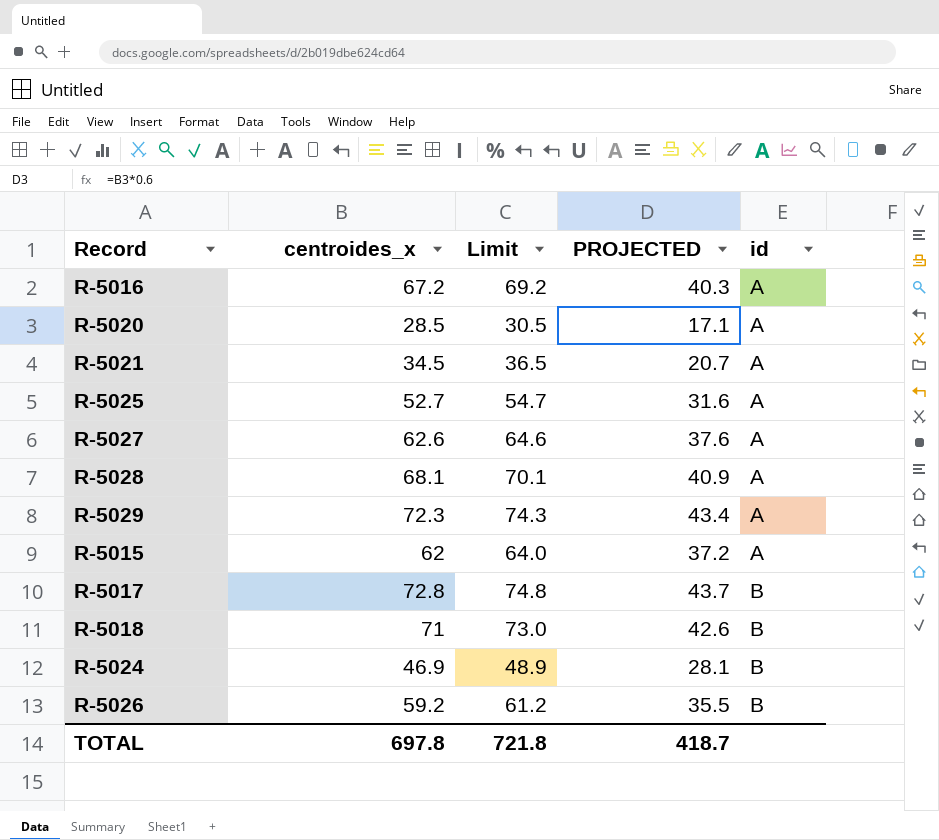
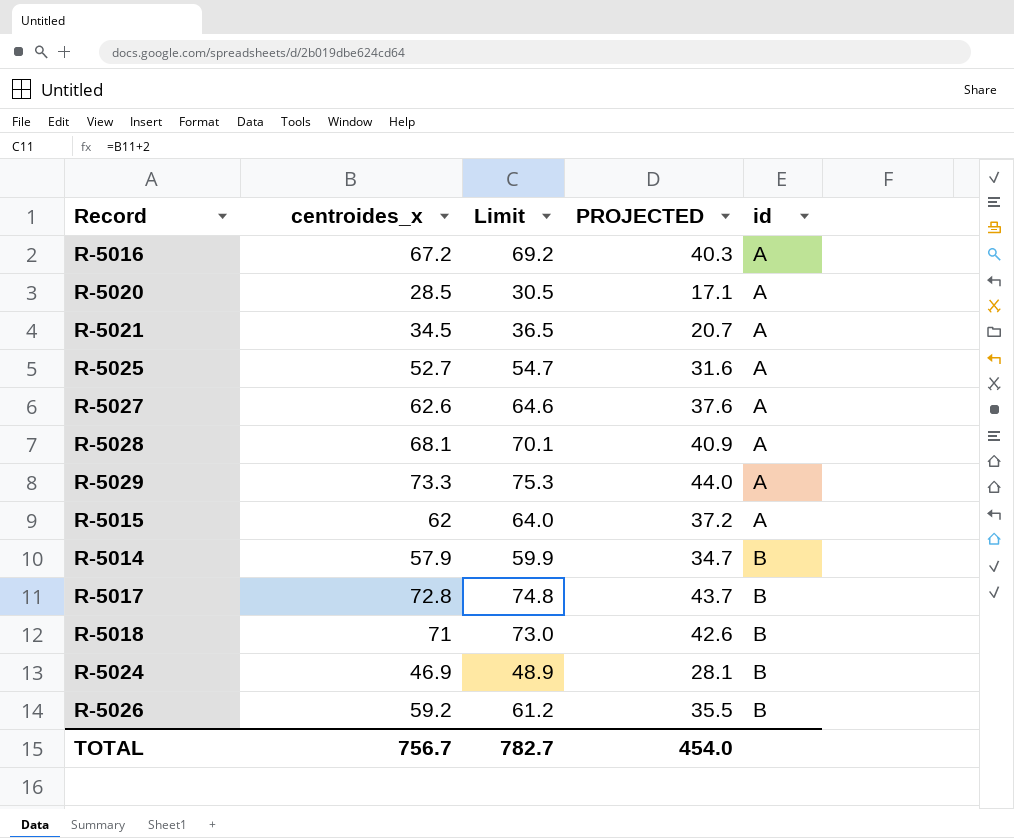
R-5029 | centroides_x: 72.3 -> 73.3
R-5029 | Limit: 74.3 -> 75.3
R-5029 | PROJECTED: 43.4 -> 44.0
row R-5014: none -> 57.9 | 59.9 | 34.7 | B
TOTAL | centroides_x: 697.8 -> 756.7
TOTAL | Limit: 721.8 -> 782.7
TOTAL | PROJECTED: 418.7 -> 454.0

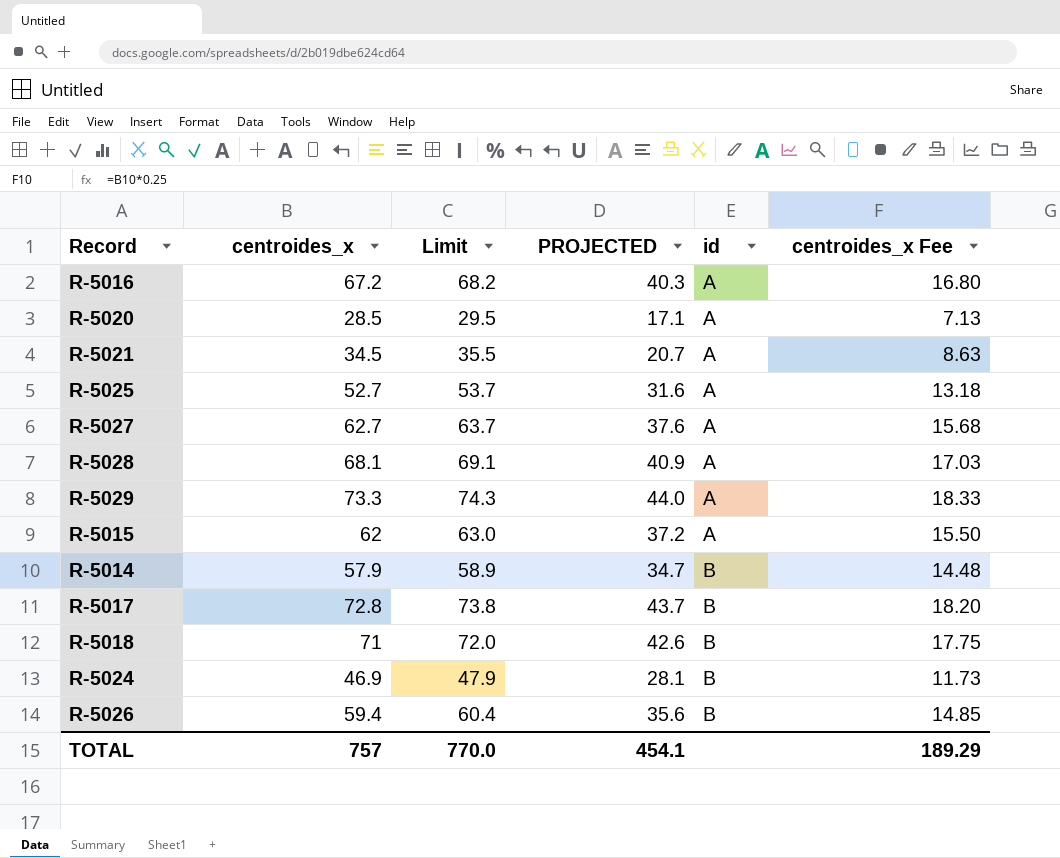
column Limit | formula: [centroides_x] + 2 -> [centroides_x] + 1
column centroides_x Fee | formula: none -> [centroides_x] * 0.25
R-5027 | centroides_x: 62.6 -> 62.7
R-5026 | centroides_x: 59.2 -> 59.4
R-5026 | PROJECTED: 35.5 -> 35.6
TOTAL | centroides_x: 756.7 -> 757
TOTAL | Limit: 782.7 -> 770.0
TOTAL | PROJECTED: 454.0 -> 454.1

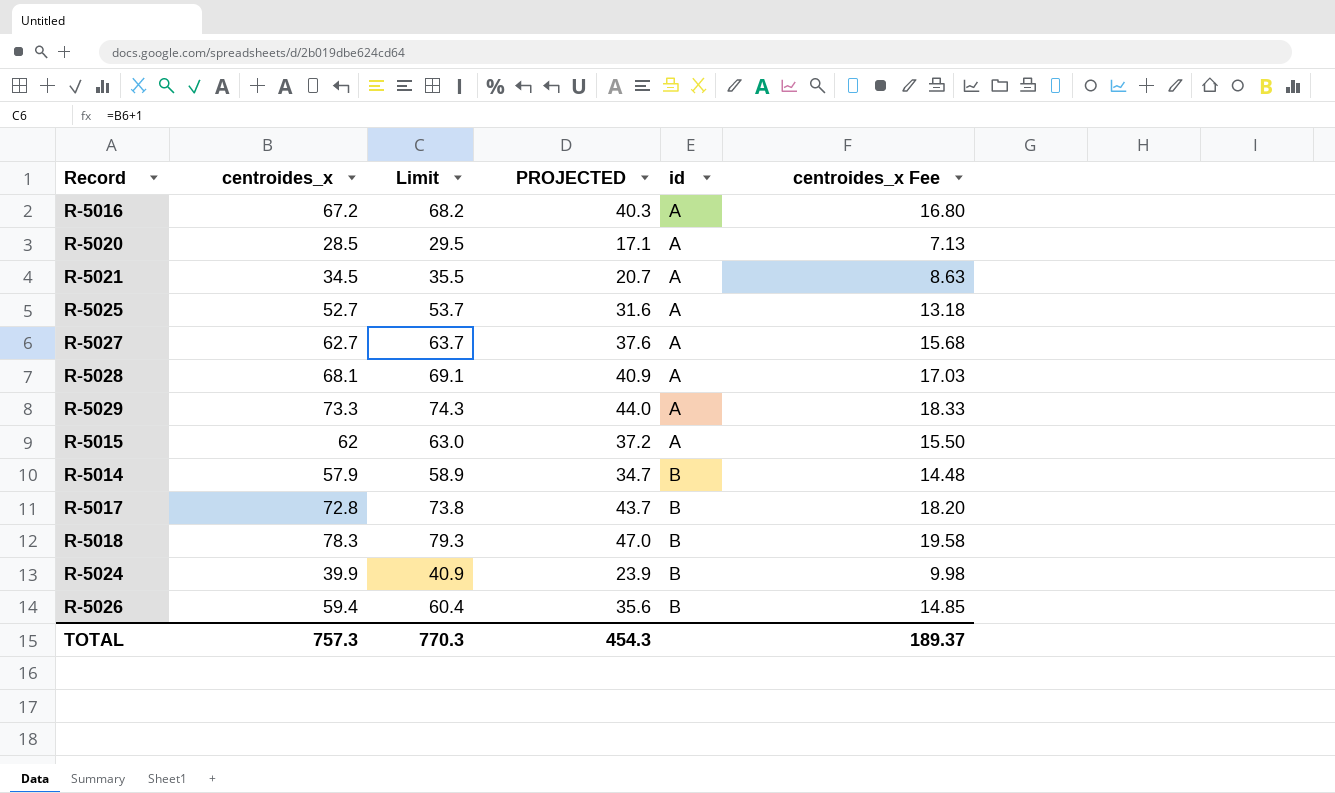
R-5018 | centroides_x: 71 -> 78.3
R-5018 | Limit: 72.0 -> 79.3
R-5018 | PROJECTED: 42.6 -> 47.0
R-5018 | centroides_x Fee: 17.75 -> 19.58
R-5024 | centroides_x: 46.9 -> 39.9
R-5024 | Limit: 47.9 -> 40.9
R-5024 | PROJECTED: 28.1 -> 23.9
R-5024 | centroides_x Fee: 11.73 -> 9.98
TOTAL | centroides_x: 757 -> 757.3
TOTAL | Limit: 770.0 -> 770.3
TOTAL | PROJECTED: 454.1 -> 454.3
TOTAL | centroides_x Fee: 189.29 -> 189.37

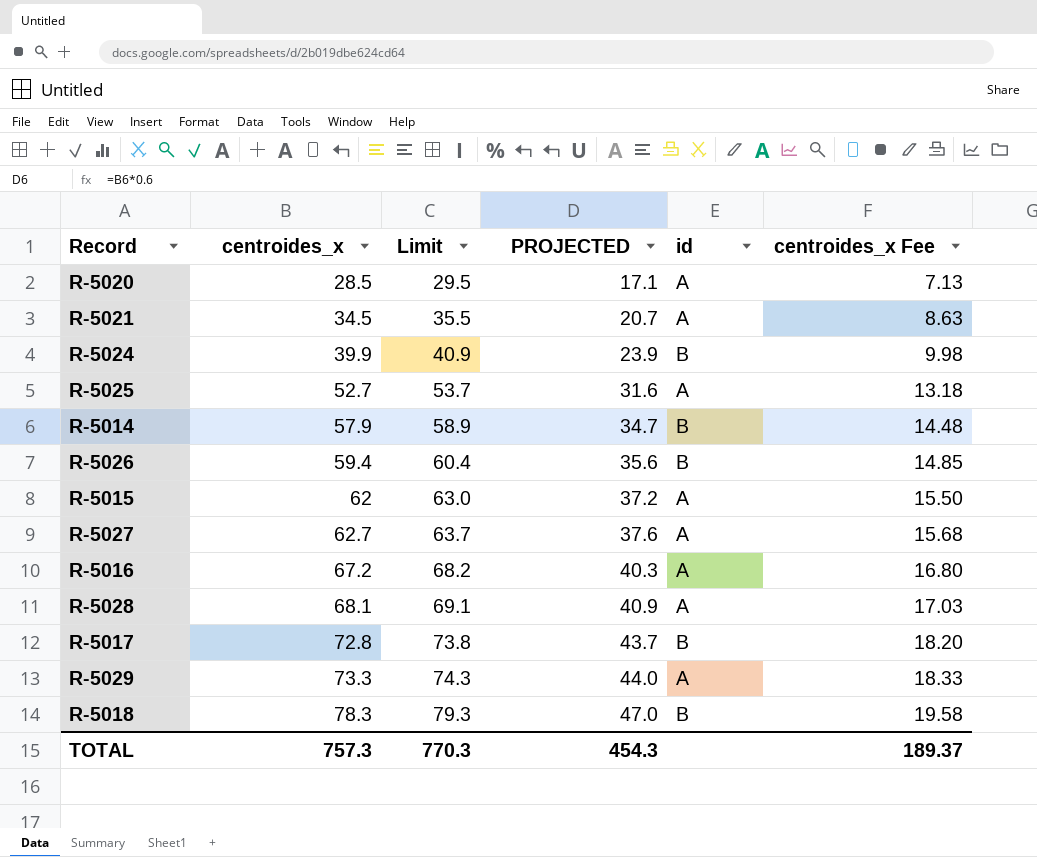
row order: id ascending -> centroides_x ascending

